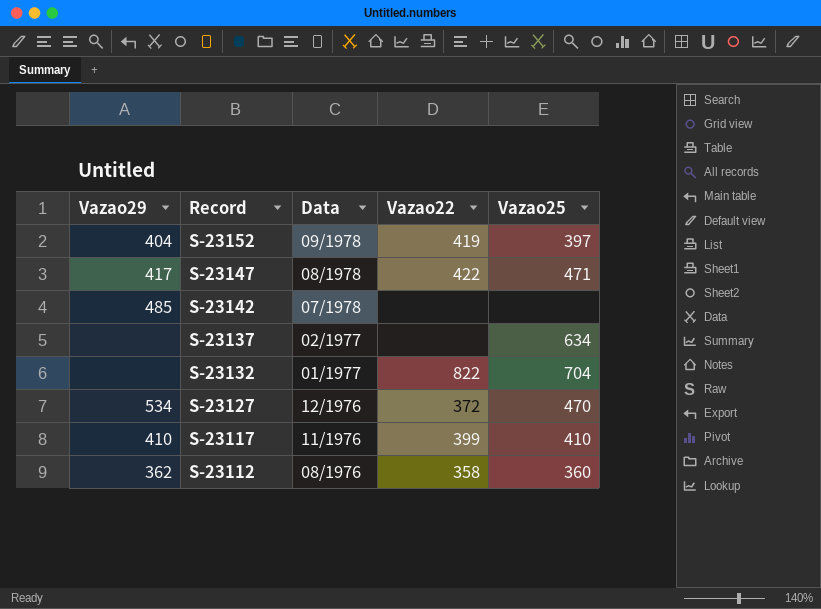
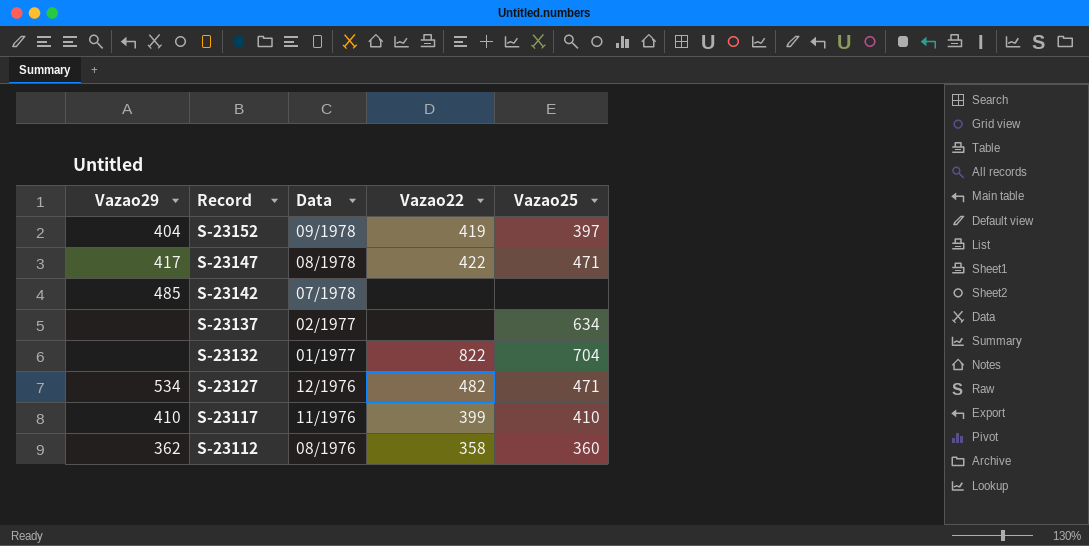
S-23127 | Vazao22: 372 -> 482
S-23127 | Vazao25: 470 -> 471

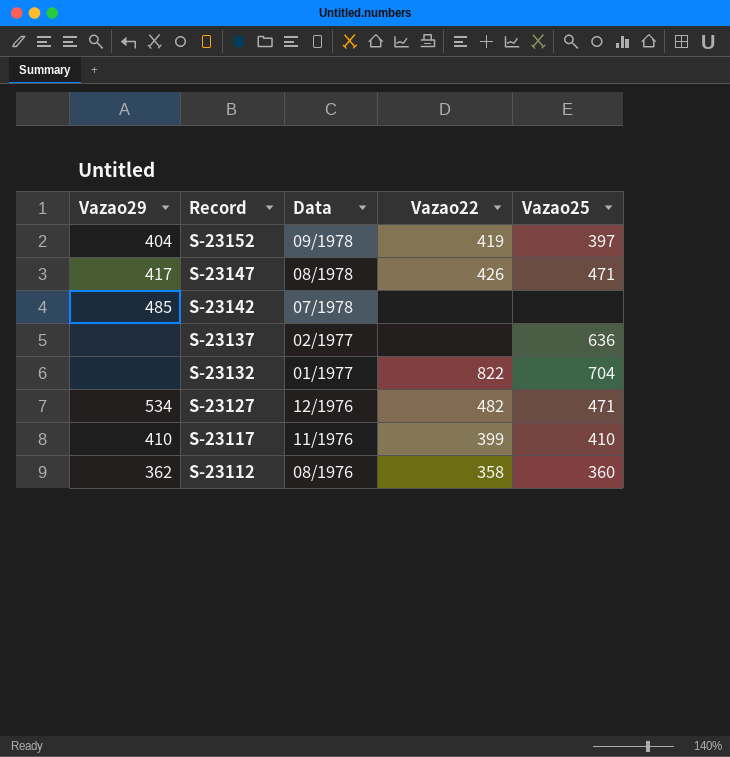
S-23147 | Vazao22: 422 -> 426
S-23137 | Vazao25: 634 -> 636

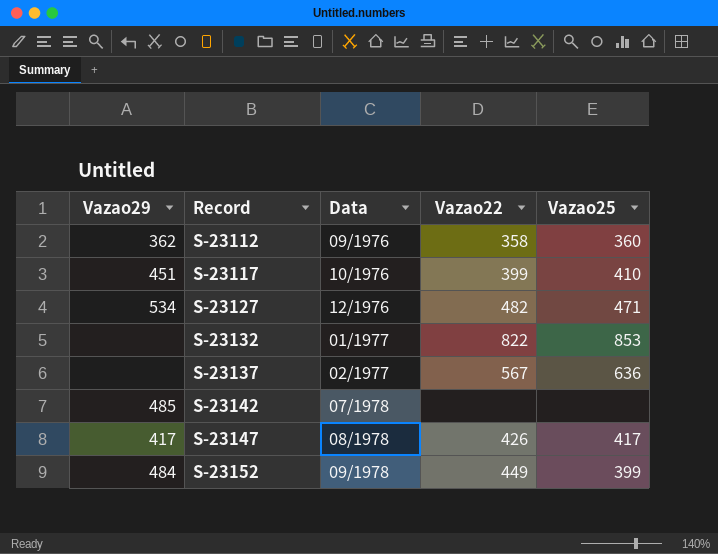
row order: Record descending -> Record ascending
S-23112 | Data: 08/1976 -> 09/1976
S-23117 | Vazao29: 410 -> 451
S-23117 | Data: 11/1976 -> 10/1976
S-23132 | Vazao25: 704 -> 853
S-23137 | Vazao22: none -> 567
S-23147 | Vazao25: 471 -> 417
S-23152 | Vazao29: 404 -> 484
S-23152 | Vazao22: 419 -> 449
S-23152 | Vazao25: 397 -> 399

